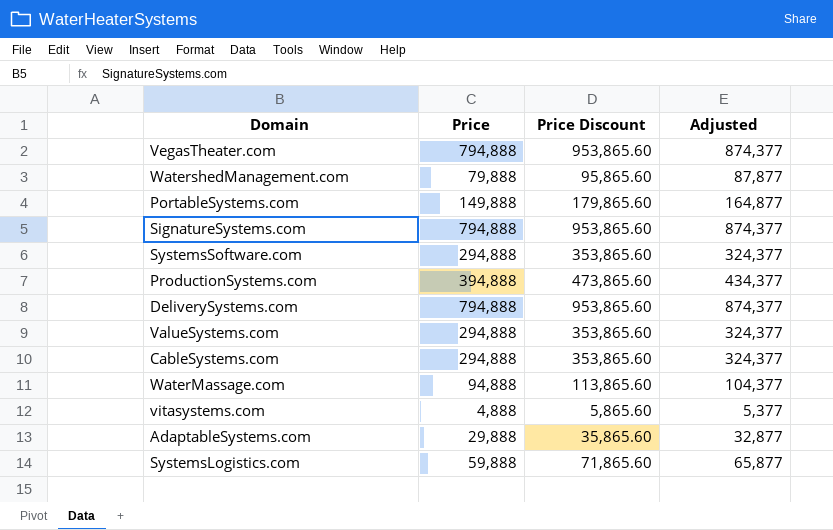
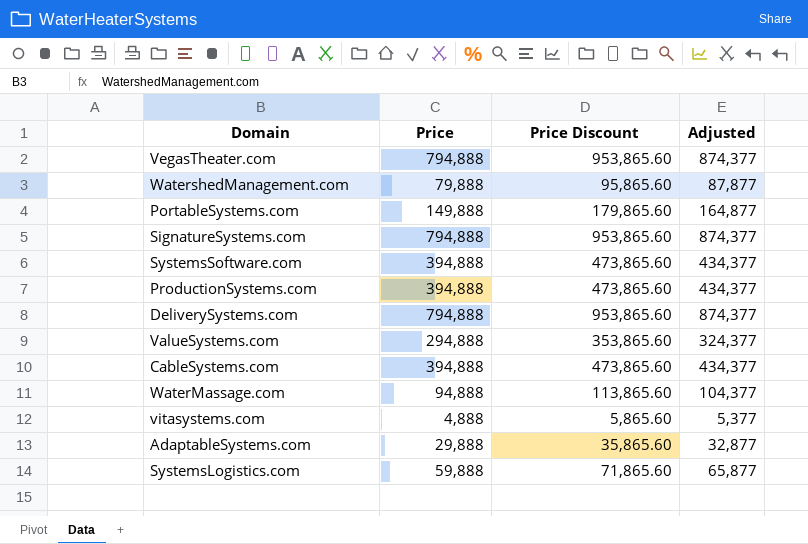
SystemsSoftware.com | Price: 294,888 -> 394,888
SystemsSoftware.com | Price Discount: 353,865.60 -> 473,865.60
SystemsSoftware.com | Adjusted: 324,377 -> 434,377
CableSystems.com | Price: 294,888 -> 394,888
CableSystems.com | Price Discount: 353,865.60 -> 473,865.60
CableSystems.com | Adjusted: 324,377 -> 434,377

